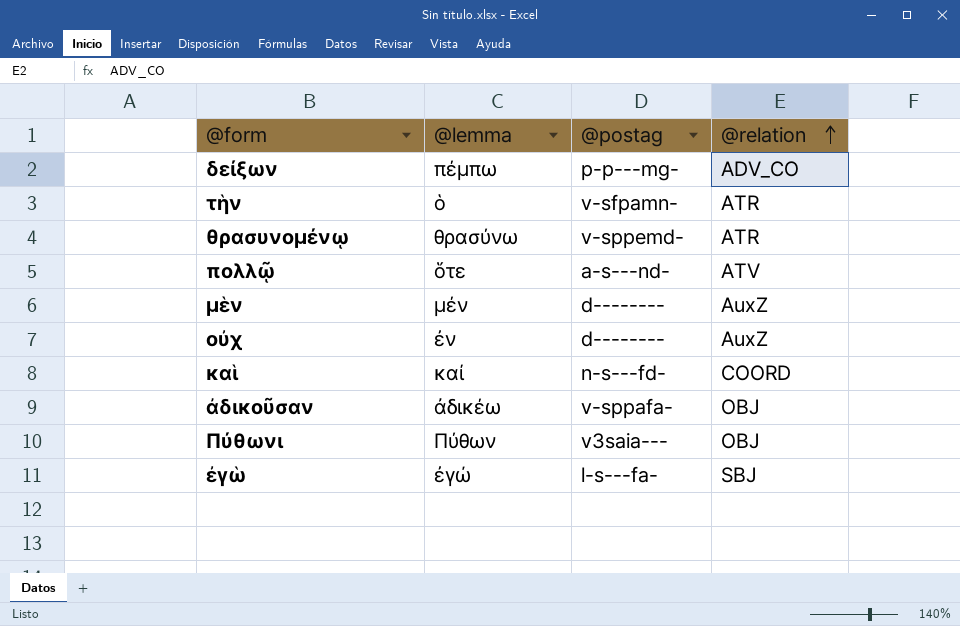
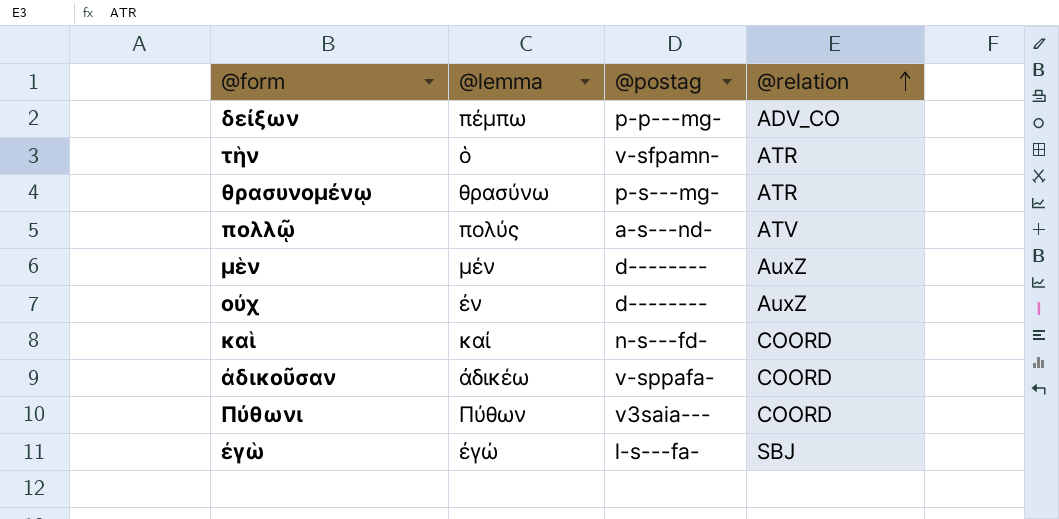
θρασυνομένῳ | @postag: v-sppemd- -> p-s---mg-
πολλῷ | @lemma: ὅτε -> πολύς
ἀδικοῦσαν | @relation: OBJ -> COORD
Πύθωνι | @relation: OBJ -> COORD

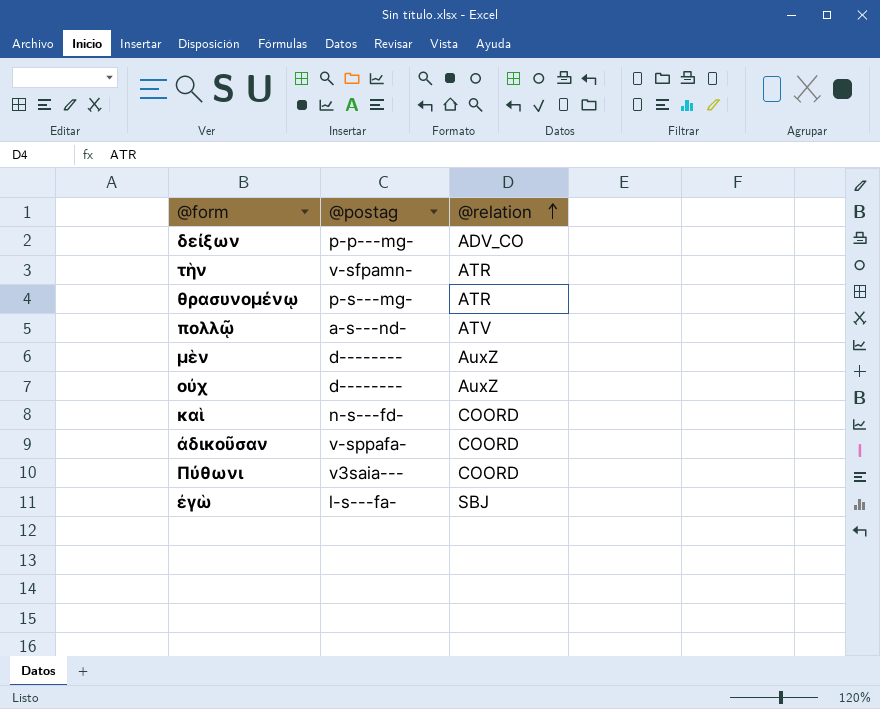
column @lemma | position: 2 -> none

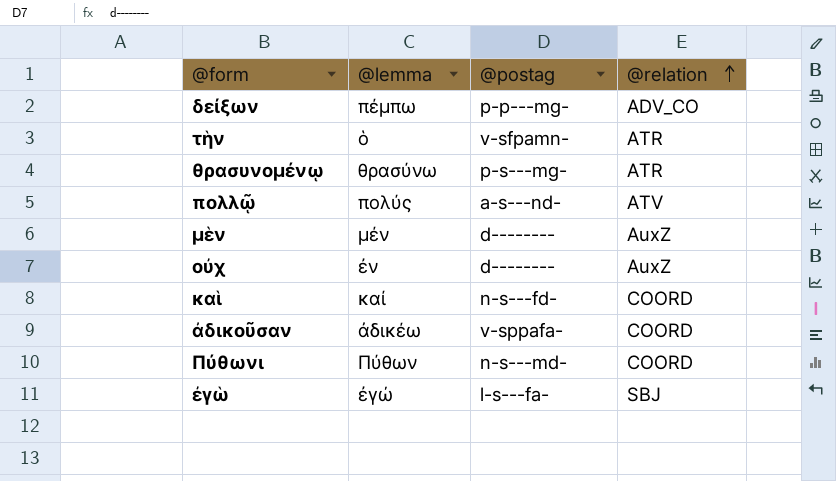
column @lemma | position: none -> 2
Πύθωνι | @postag: v3saia--- -> n-s---md-

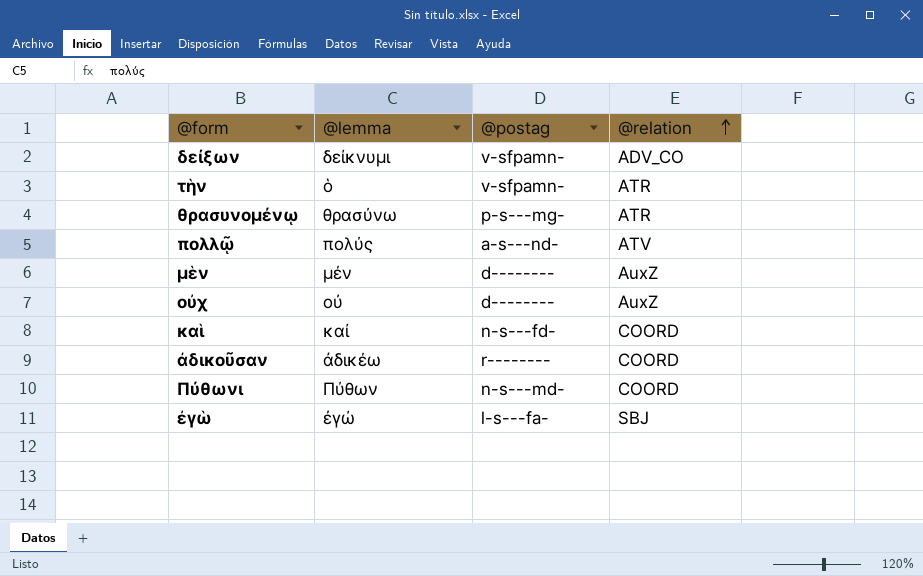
δείξων | @lemma: πέμπω -> δείκνυμι
δείξων | @postag: p-p---mg- -> v-sfpamn-
οὐχ | @lemma: ἐν -> οὐ
ἀδικοῦσαν | @postag: v-sppafa- -> r--------

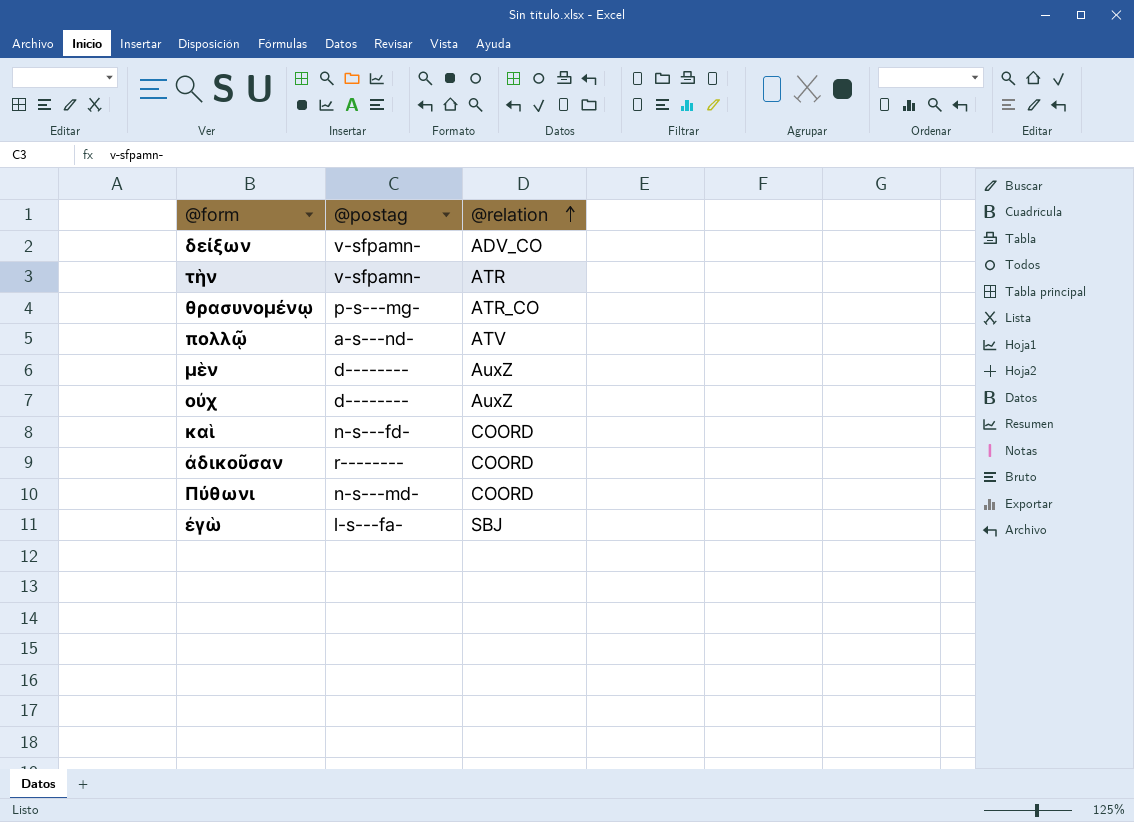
column @lemma | position: 2 -> none
θρασυνομένῳ | @relation: ATR -> ATR_CO

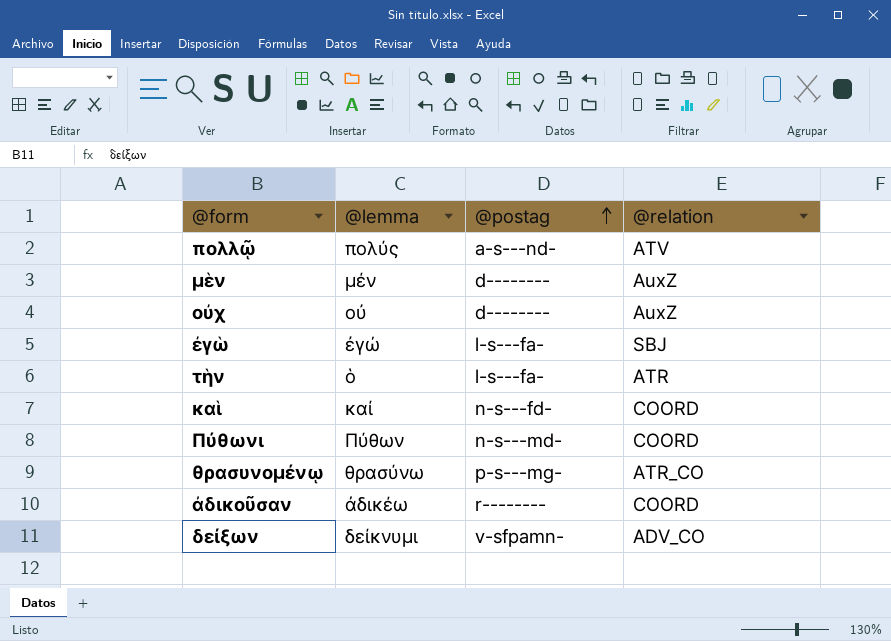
row order: @relation ascending -> @postag ascending
column @lemma | position: none -> 2
τὴν | @postag: v-sfpamn- -> l-s---fa-

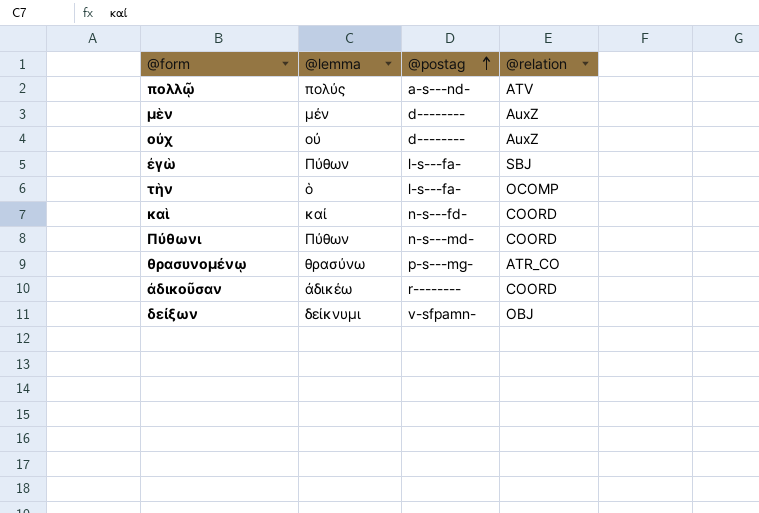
ἐγὼ | @lemma: ἐγώ -> Πύθων
τὴν | @relation: ATR -> OCOMP
δείξων | @relation: ADV_CO -> OBJ

